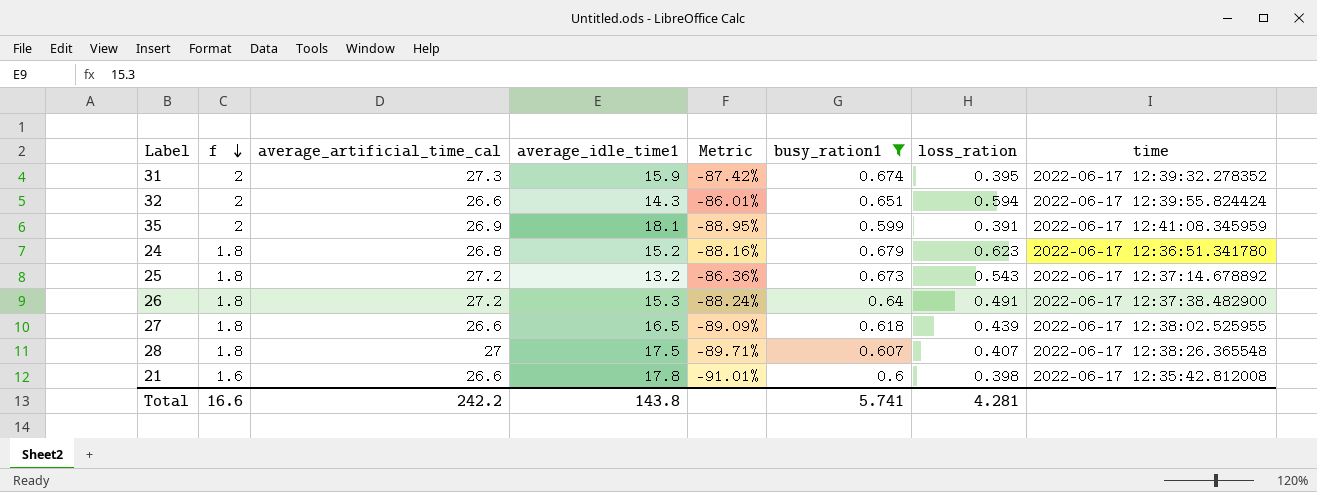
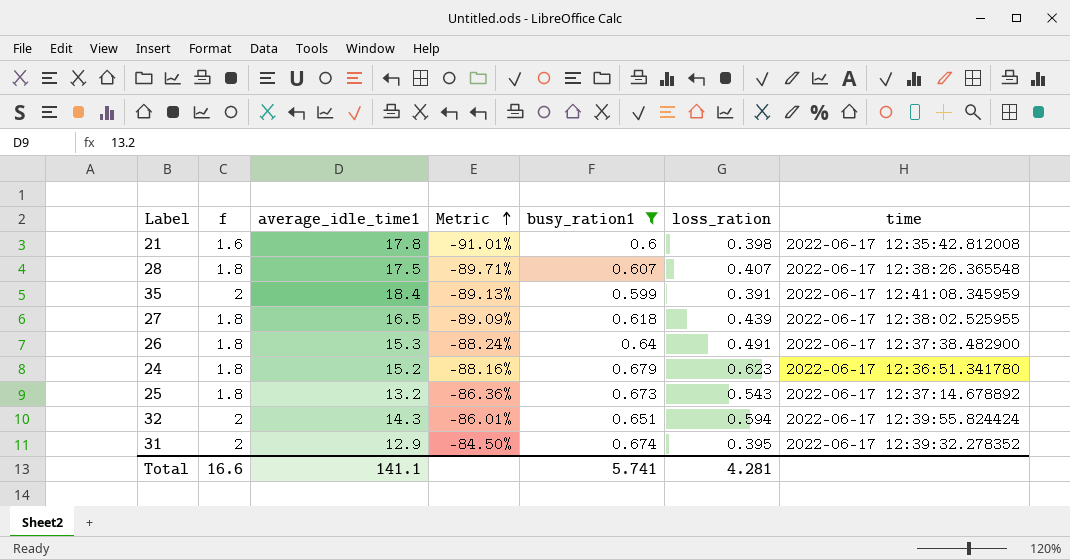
row order: f descending -> Metric ascending
column average_artificial_time_cal | position: 3 -> none
35 | average_idle_time1: 18.1 -> 18.4
35 | Metric: -88.95% -> -89.13%
31 | average_idle_time1: 15.9 -> 12.9
31 | Metric: -87.42% -> -84.50%
Total | average_idle_time1: 143.8 -> 141.1

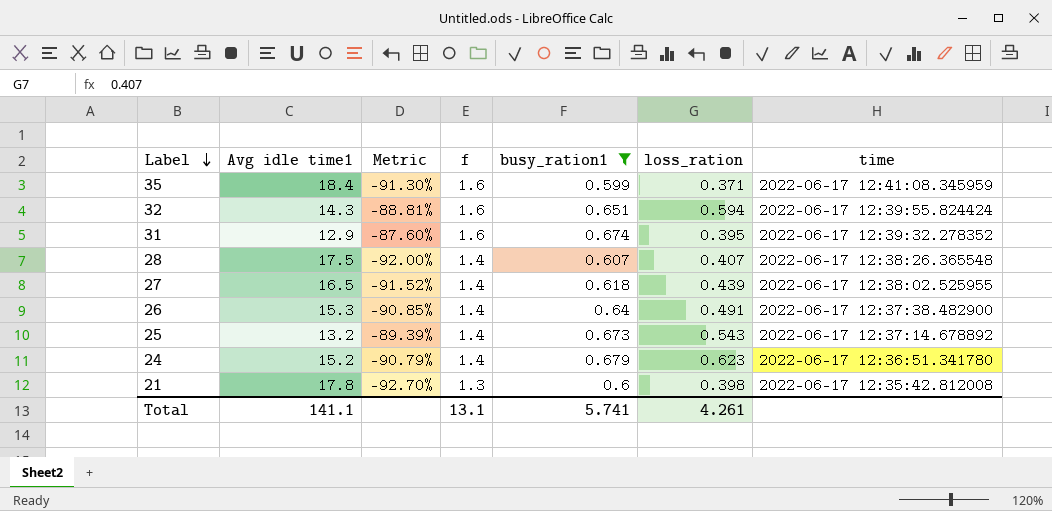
row order: Metric ascending -> Label descending
column name: average_idle_time1 -> Avg idle time1
column f | position: 2 -> 4
35 | Metric: -89.13% -> -91.30%
35 | f: 2 -> 1.6
35 | loss_ration: 0.391 -> 0.371
32 | Metric: -86.01% -> -88.81%
32 | f: 2 -> 1.6
31 | Metric: -84.50% -> -87.60%
31 | f: 2 -> 1.6
28 | Metric: -89.71% -> -92.00%
28 | f: 1.8 -> 1.4
27 | Metric: -89.09% -> -91.52%
27 | f: 1.8 -> 1.4
26 | Metric: -88.24% -> -90.85%
26 | f: 1.8 -> 1.4
25 | Metric: -86.36% -> -89.39%
25 | f: 1.8 -> 1.4
24 | Metric: -88.16% -> -90.79%
24 | f: 1.8 -> 1.4
21 | Metric: -91.01% -> -92.70%
21 | f: 1.6 -> 1.3
Total | f: 16.6 -> 13.1
Total | loss_ration: 4.281 -> 4.261

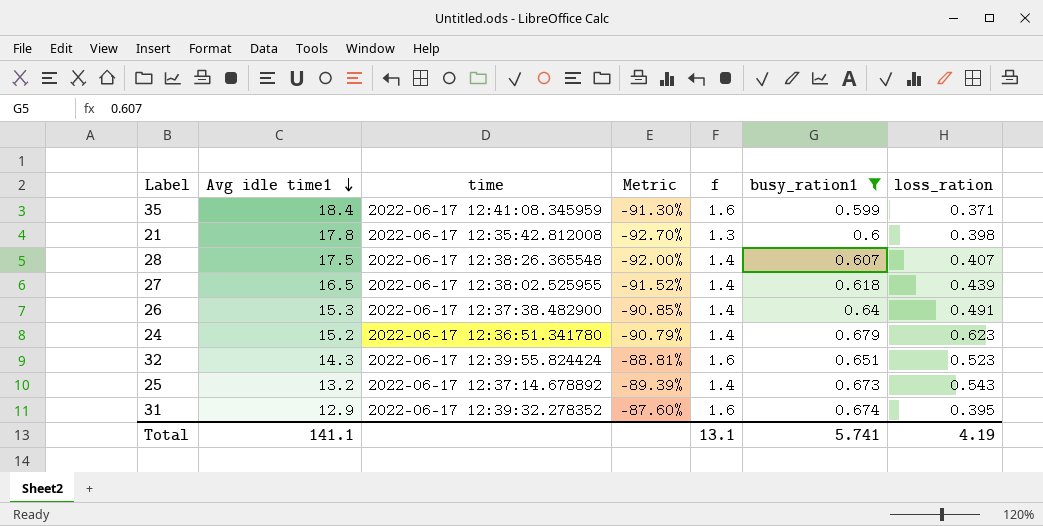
row order: Label descending -> Avg idle time1 descending
column time | position: 7 -> 3
32 | loss_ration: 0.594 -> 0.523
Total | loss_ration: 4.261 -> 4.19

